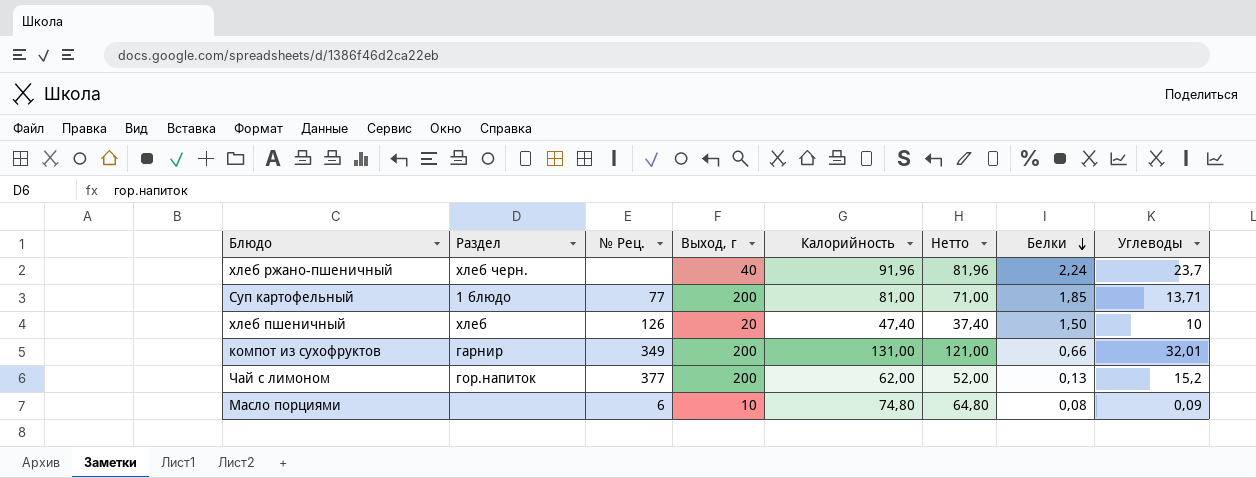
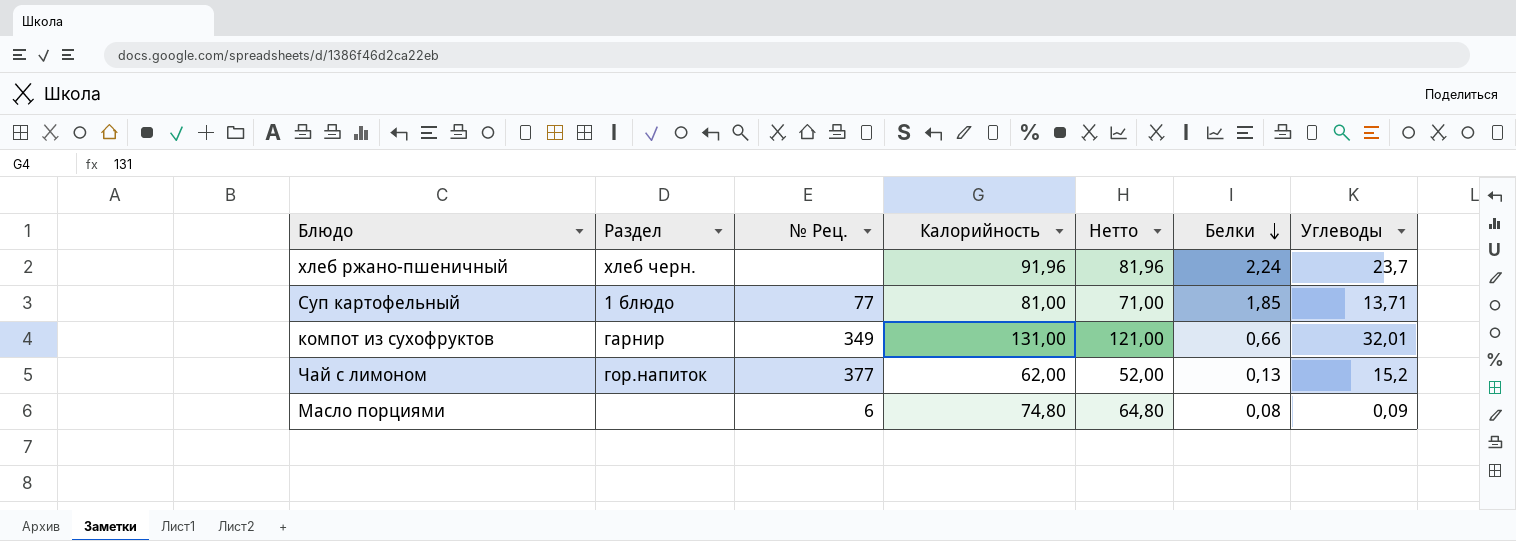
column Выход, г | position: 4 -> none
row хлеб пшеничный: хлеб | 126 | 20 | 47,40 | 37,40 | 1,50 | 10 -> none

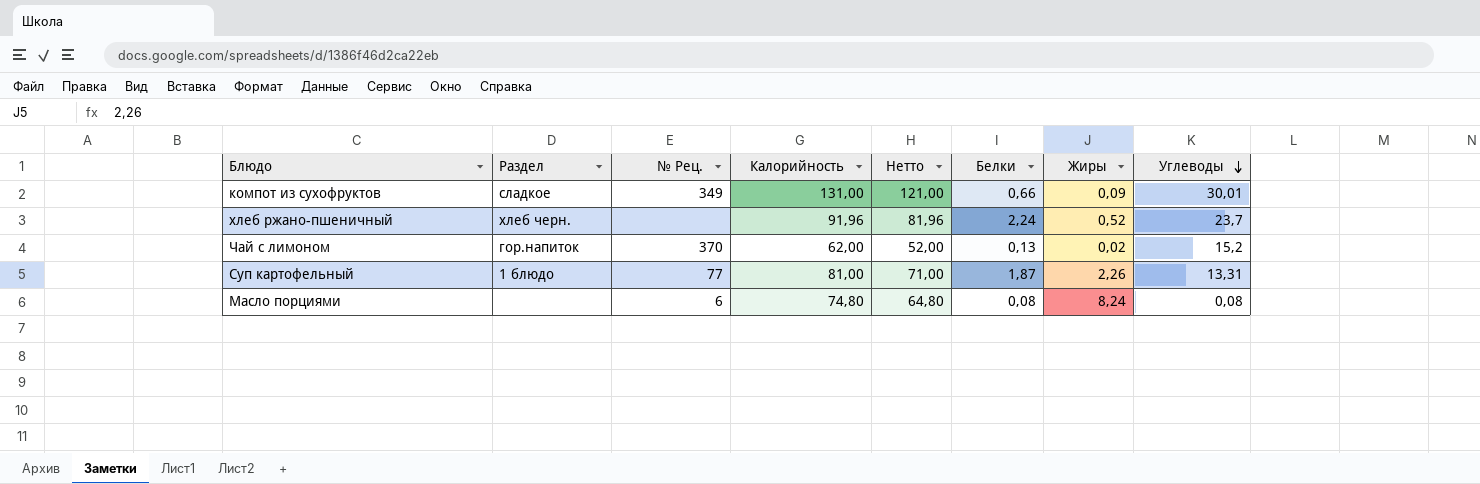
row order: Белки descending -> Углеводы descending
column Жиры | position: none -> 7
компот из сухофруктов | Раздел: гарнир -> сладкое
компот из сухофруктов | Углеводы: 32,01 -> 30,01
Чай с лимоном | № Рец.: 377 -> 370
Суп картофельный | Белки: 1,85 -> 1,87
Суп картофельный | Углеводы: 13,71 -> 13,31
Масло порциями | Углеводы: 0,09 -> 0,08

